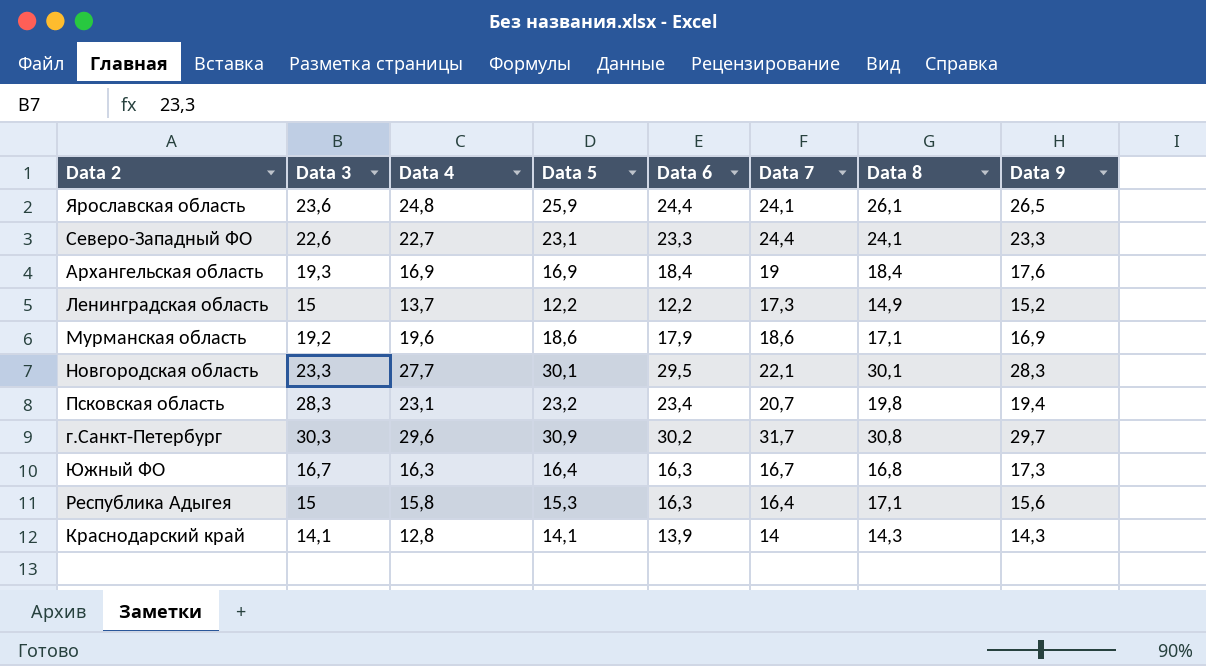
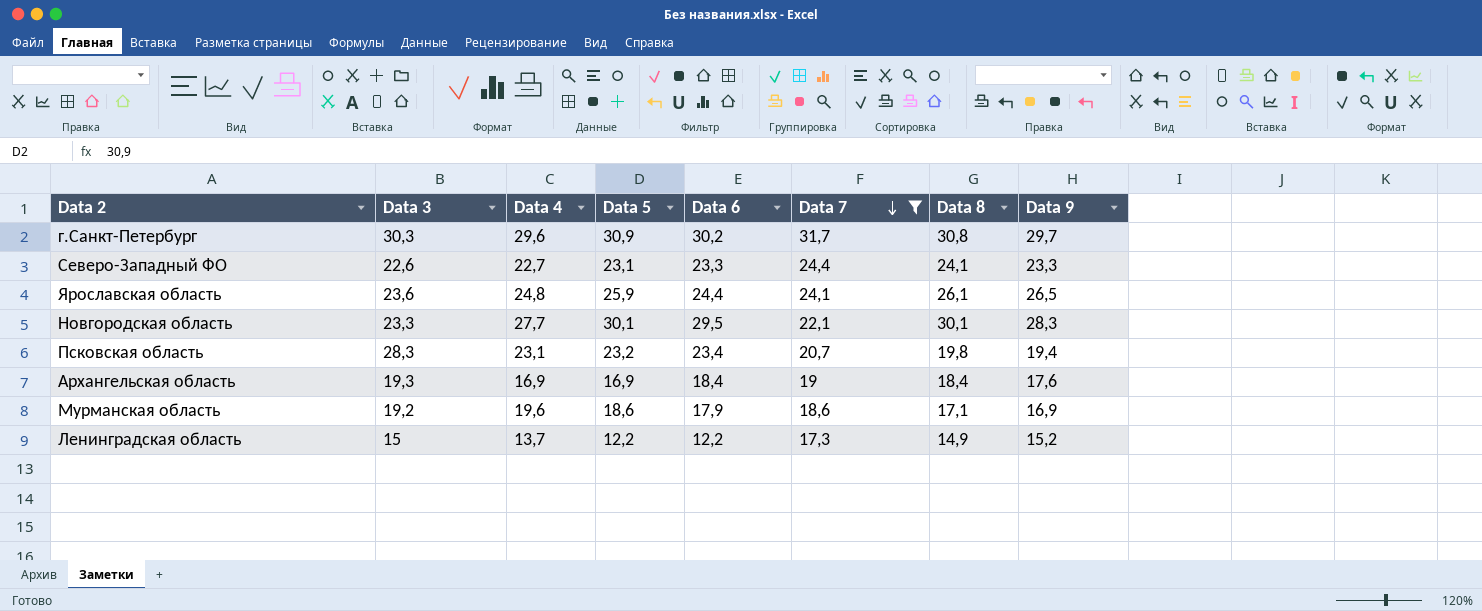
filter: none -> Data 7 >= 17,3
row order: none -> Data 7 descending

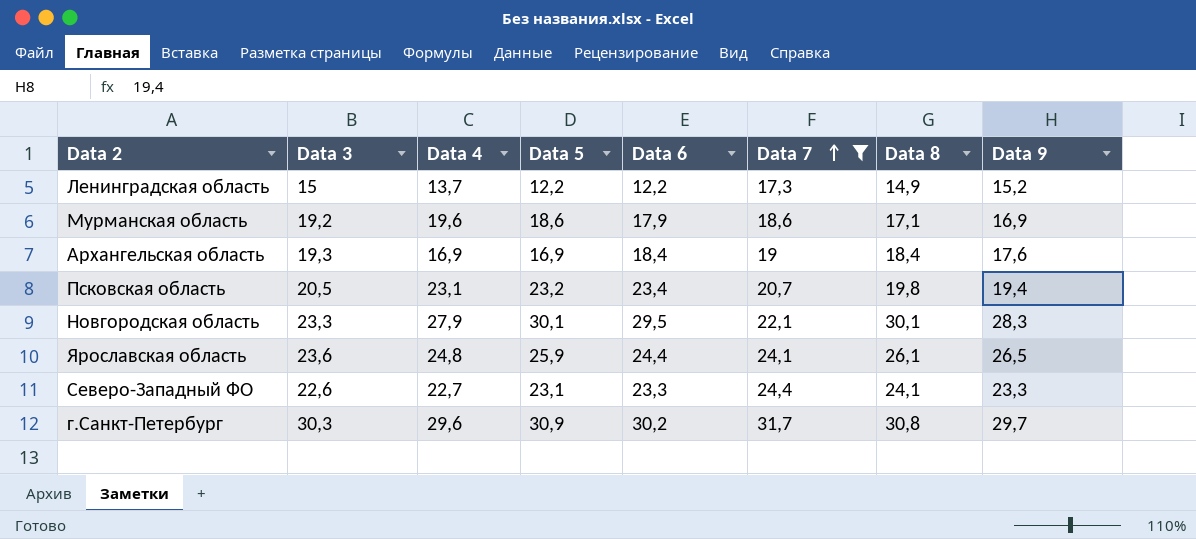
row order: Data 7 descending -> Data 7 ascending
Псковская область | Data 3: 28,3 -> 20,5
Новгородская область | Data 4: 27,7 -> 27,9

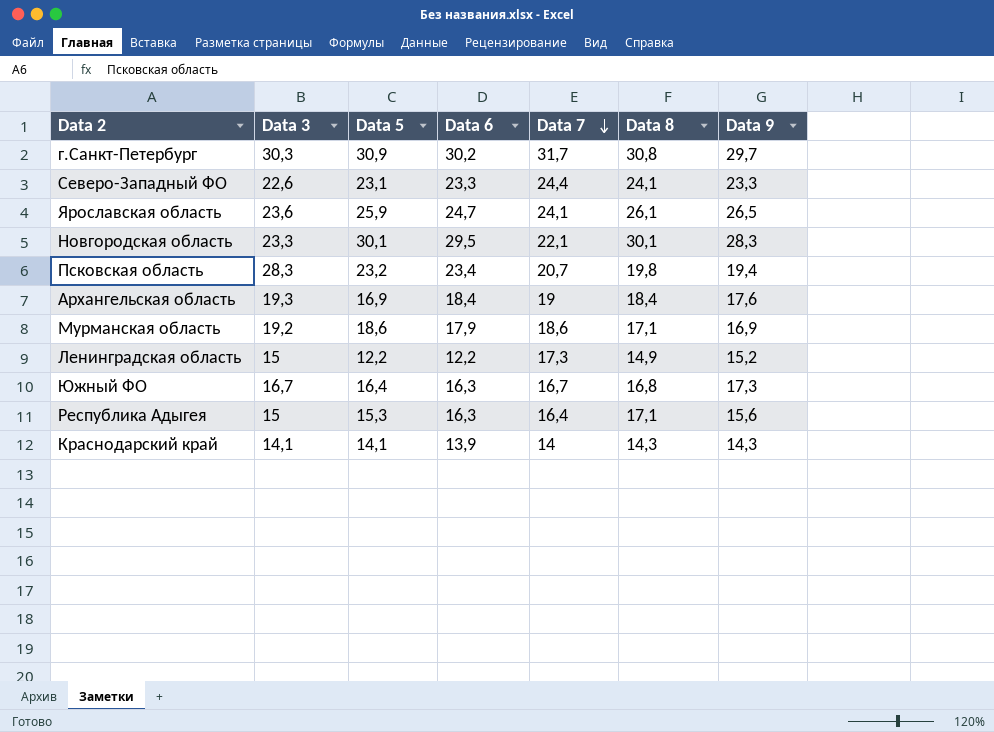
filter: Data 7 >= 17,3 -> none
row order: Data 7 ascending -> Data 7 descending
column Data 4 | position: 3 -> none
Ярославская область | Data 6: 24,4 -> 24,7
Псковская область | Data 3: 20,5 -> 28,3

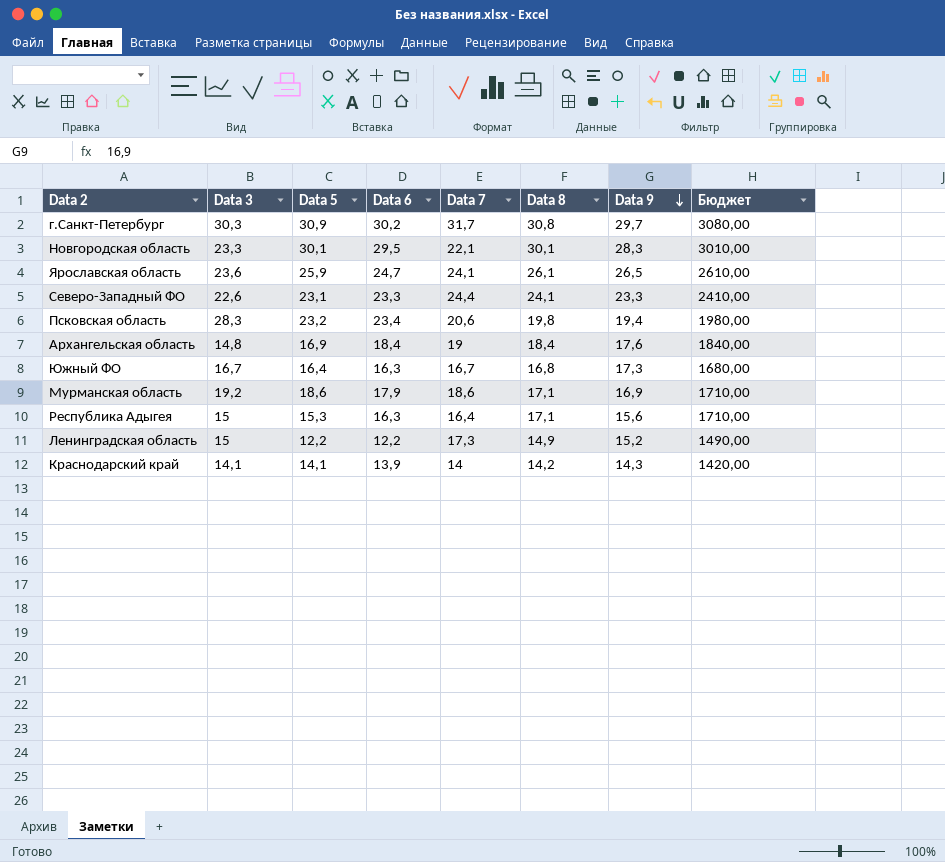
row order: Data 7 descending -> Data 9 descending
column Бюджет | formula: none -> [Data 8] * 100
Псковская область | Data 7: 20,7 -> 20,6
Архангельская область | Data 3: 19,3 -> 14,8
Краснодарский край | Data 8: 14,3 -> 14,2

